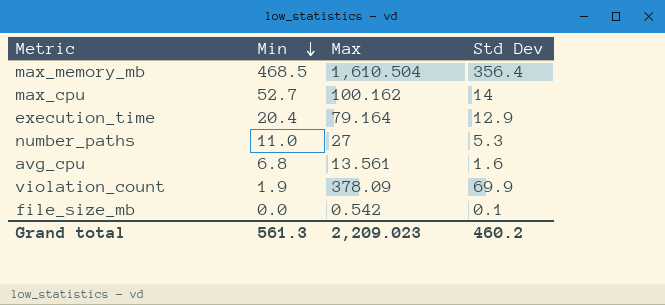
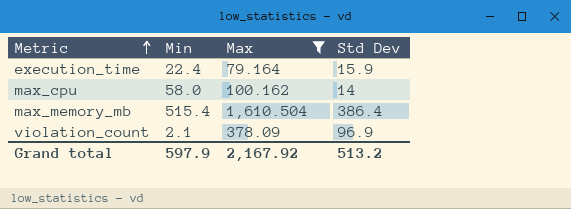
filter: none -> Max >= 79.164
row order: Min descending -> Metric ascending
execution_time | Min: 20.4 -> 22.4
execution_time | Std Dev: 12.9 -> 15.9
max_cpu | Min: 52.7 -> 58.0
max_memory_mb | Min: 468.5 -> 515.4
max_memory_mb | Std Dev: 356.4 -> 386.4
violation_count | Min: 1.9 -> 2.1
violation_count | Std Dev: 69.9 -> 96.9
Grand total | Min: 561.3 -> 597.9
Grand total | Max: 2,209.023 -> 2,167.92
Grand total | Std Dev: 460.2 -> 513.2

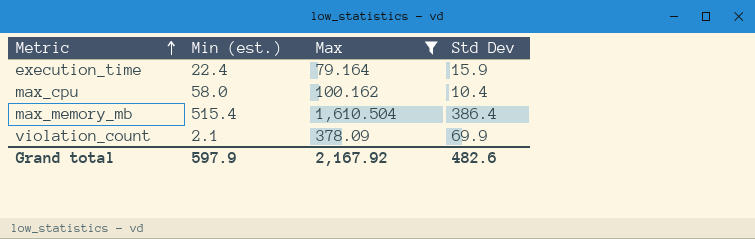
column name: Min -> Min (est.)
max_cpu | Std Dev: 14 -> 10.4
violation_count | Std Dev: 96.9 -> 69.9
Grand total | Std Dev: 513.2 -> 482.6

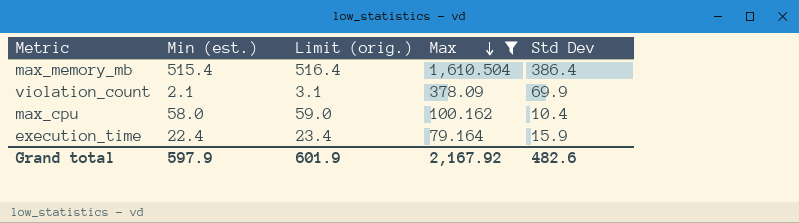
row order: Metric ascending -> Max descending
column Limit (orig.) | formula: none -> [Min (est.)] + 1

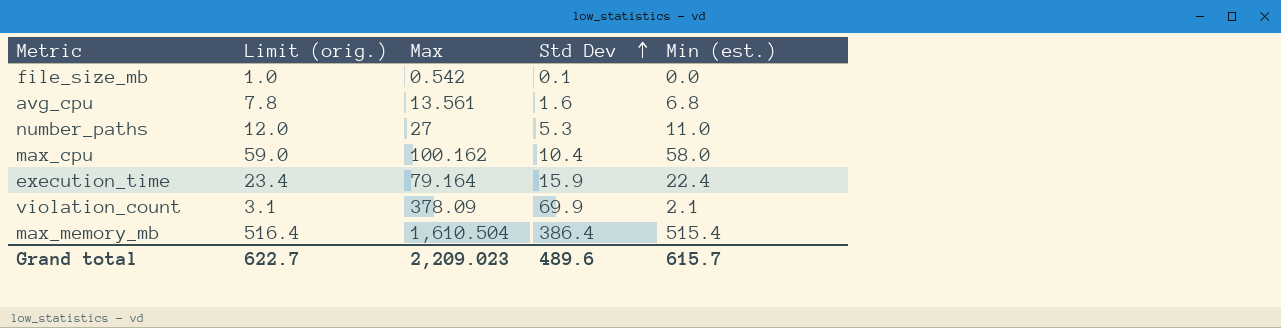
filter: Max >= 79.164 -> none
row order: Max descending -> Std Dev ascending
column Min (est.) | position: 2 -> 5
Grand total | Limit (orig.): 601.9 -> 622.7
Grand total | Max: 2,167.92 -> 2,209.023
Grand total | Std Dev: 482.6 -> 489.6
Grand total | Min (est.): 597.9 -> 615.7

